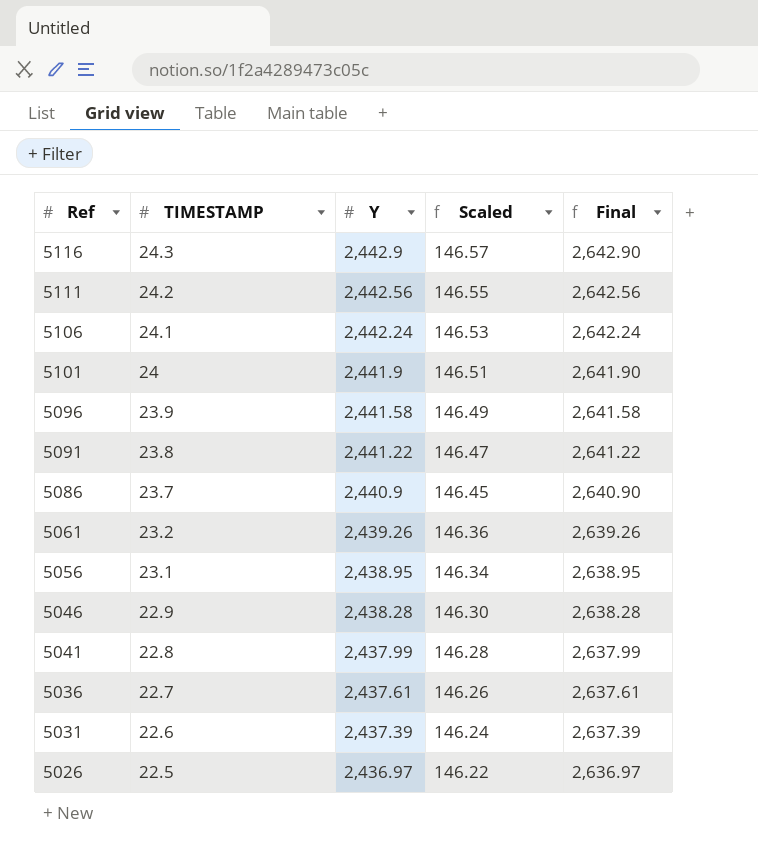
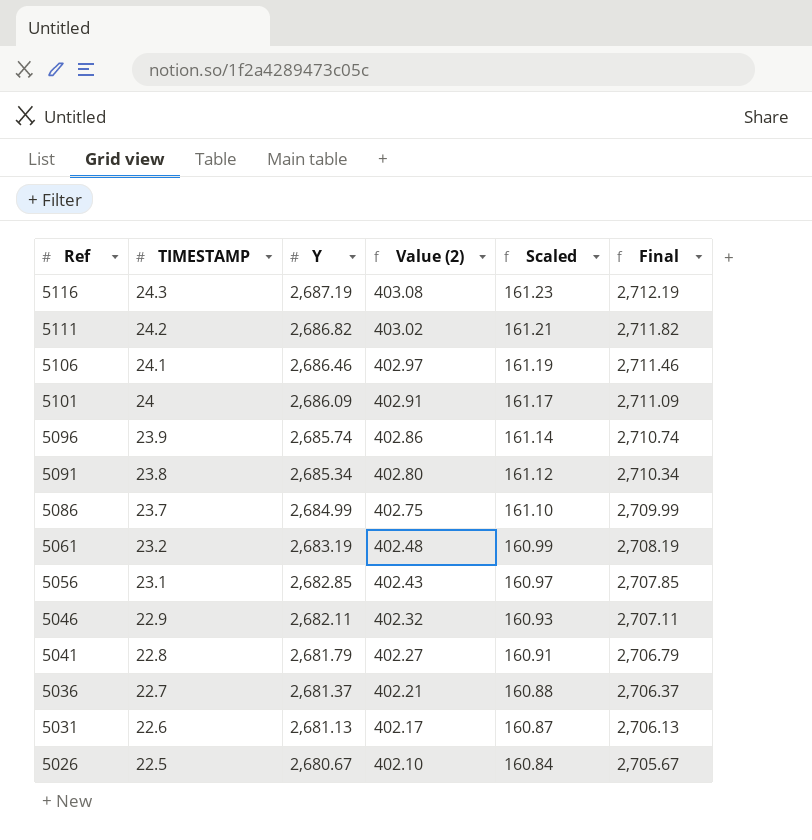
column Value (2) | formula: none -> [Y] * 0.15
column Final | formula: [Y] + 200 -> [Y] + 25
5116 | Y: 2,442.9 -> 2,687.19
5116 | Scaled: 146.57 -> 161.23
5111 | Y: 2,442.56 -> 2,686.82
5111 | Scaled: 146.55 -> 161.21
5106 | Y: 2,442.24 -> 2,686.46
5106 | Scaled: 146.53 -> 161.19
5101 | Y: 2,441.9 -> 2,686.09
5101 | Scaled: 146.51 -> 161.17
5096 | Y: 2,441.58 -> 2,685.74
5096 | Scaled: 146.49 -> 161.14
5091 | Y: 2,441.22 -> 2,685.34
5091 | Scaled: 146.47 -> 161.12
5086 | Y: 2,440.9 -> 2,684.99
5086 | Scaled: 146.45 -> 161.10
5061 | Y: 2,439.26 -> 2,683.19
5061 | Scaled: 146.36 -> 160.99
5056 | Y: 2,438.95 -> 2,682.85
5056 | Scaled: 146.34 -> 160.97
5046 | Y: 2,438.28 -> 2,682.11
5046 | Scaled: 146.30 -> 160.93
5041 | Y: 2,437.99 -> 2,681.79
5041 | Scaled: 146.28 -> 160.91
5036 | Y: 2,437.61 -> 2,681.37
5036 | Scaled: 146.26 -> 160.88
5031 | Y: 2,437.39 -> 2,681.13
5031 | Scaled: 146.24 -> 160.87
5026 | Y: 2,436.97 -> 2,680.67
5026 | Scaled: 146.22 -> 160.84

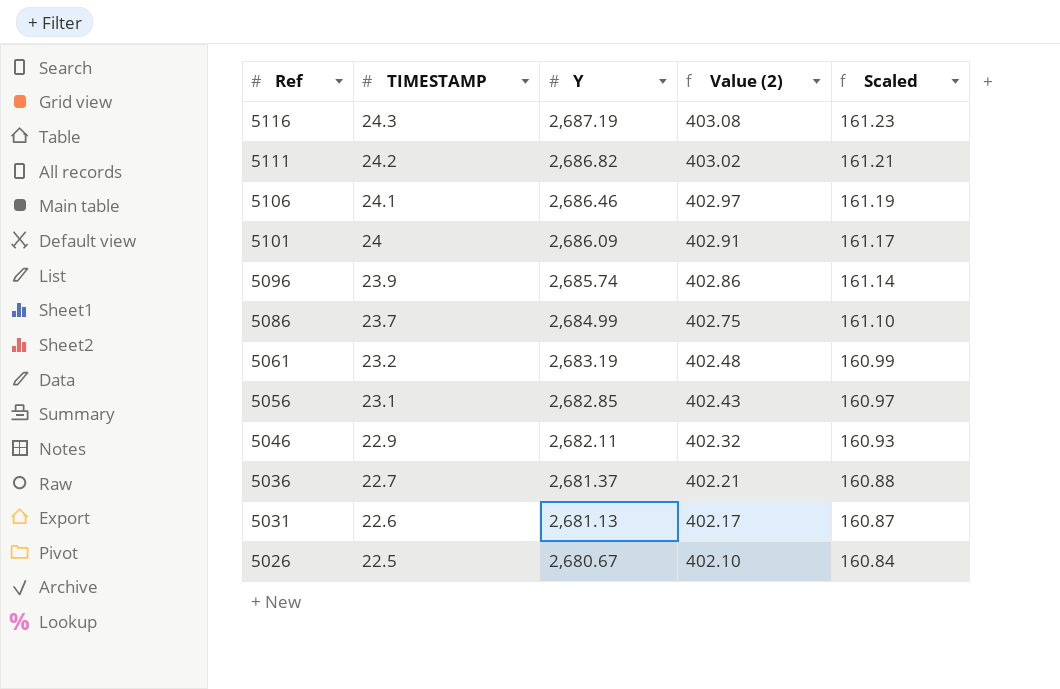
column Final | formula: [Y] + 25 -> none
row 5091: 23.8 | 2,685.34 | 402.80 | 161.12 | 2,710.34 -> none
row 5041: 22.8 | 2,681.79 | 402.27 | 160.91 | 2,706.79 -> none

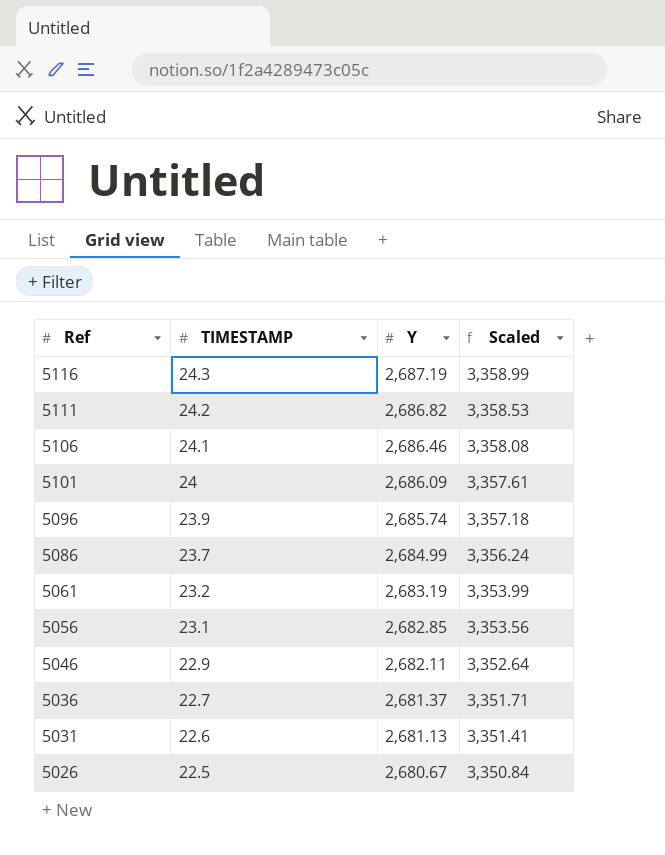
column Value (2) | formula: [Y] * 0.15 -> none
column Scaled | formula: [Y] * 0.06 -> [Y] * 1.25

